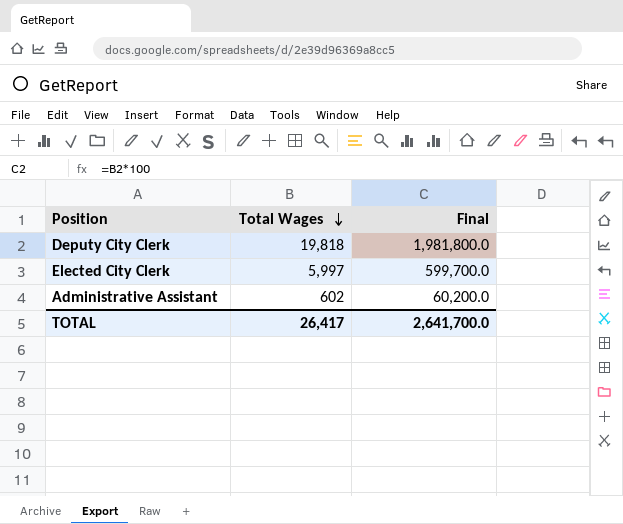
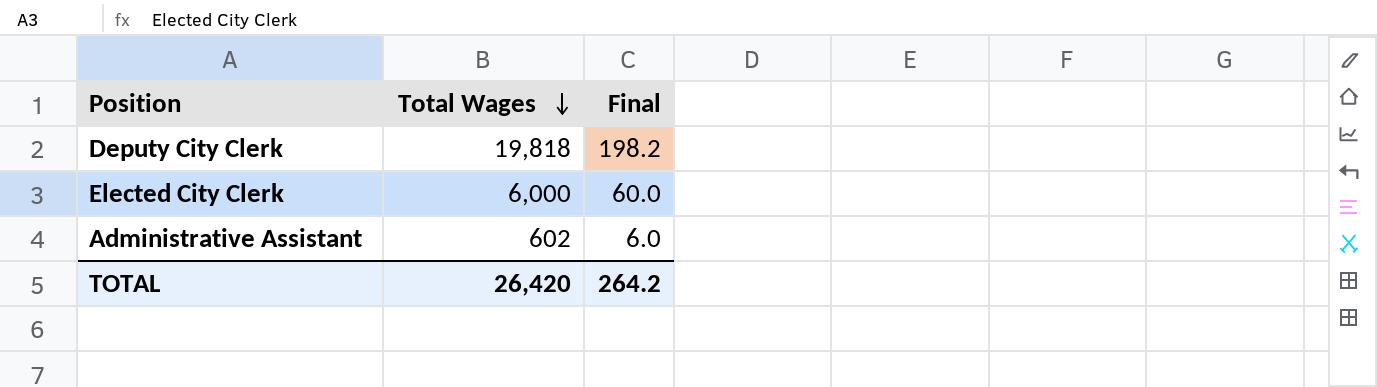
column Final | formula: [Total Wages] * 100 -> [Total Wages] * 0.01
Elected City Clerk | Total Wages: 5,997 -> 6,000
TOTAL | Total Wages: 26,417 -> 26,420
TOTAL | Final: 2,641,700.0 -> 264.2

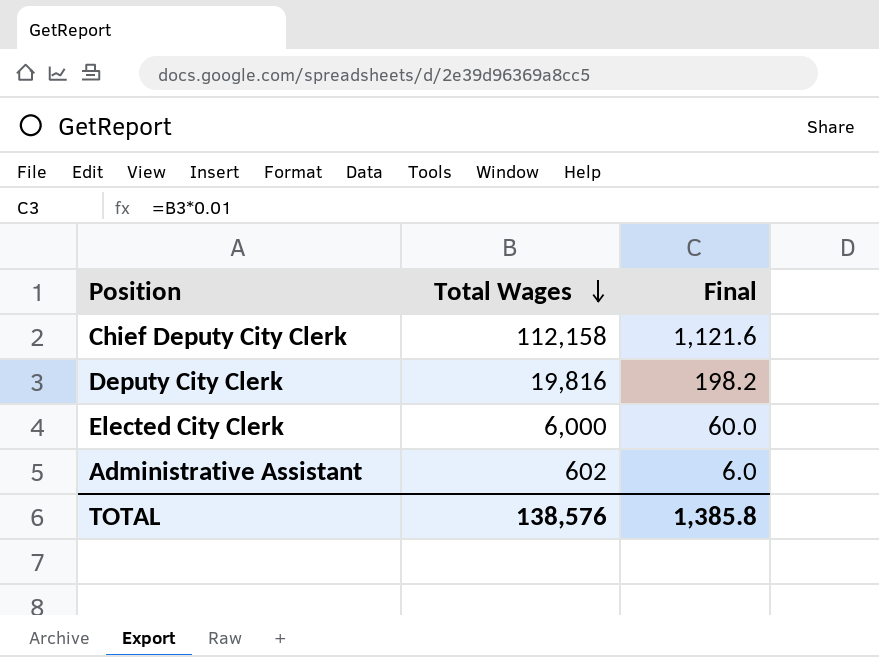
row Chief Deputy City Clerk: none -> 112,158 | 1,121.6
Deputy City Clerk | Total Wages: 19,818 -> 19,816
TOTAL | Total Wages: 26,420 -> 138,576
TOTAL | Final: 264.2 -> 1,385.8

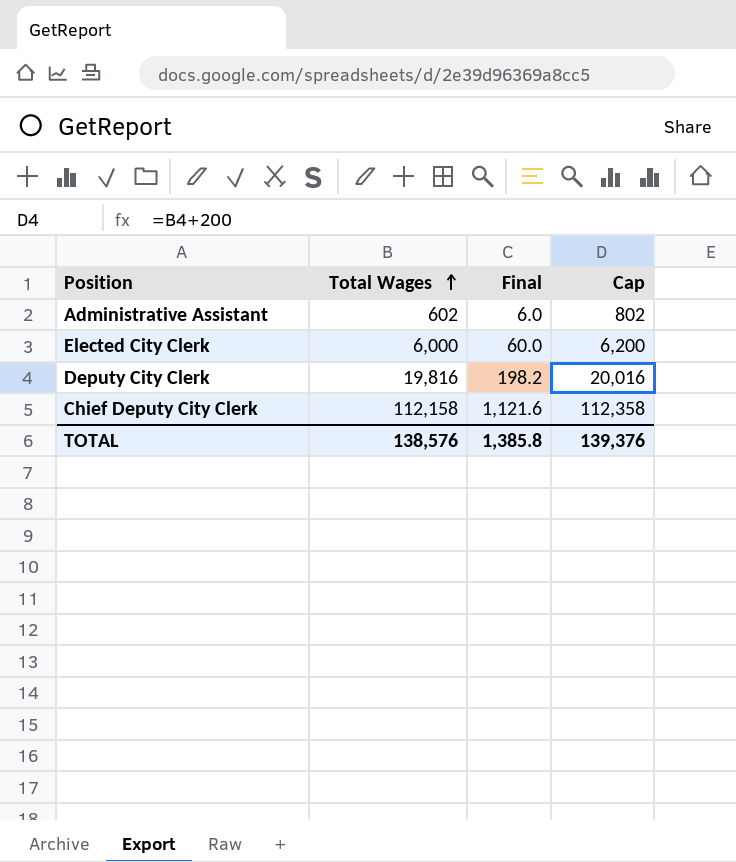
row order: Total Wages descending -> Total Wages ascending
column Cap | formula: none -> [Total Wages] + 200

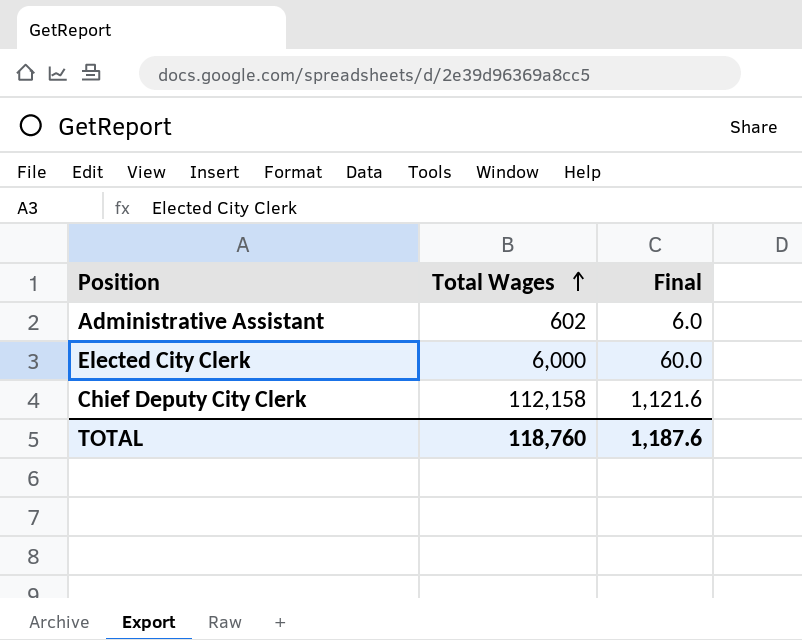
column Cap | formula: [Total Wages] + 200 -> none
row Deputy City Clerk: 19,816 | 198.2 | 20,016 -> none
TOTAL | Total Wages: 138,576 -> 118,760
TOTAL | Final: 1,385.8 -> 1,187.6

